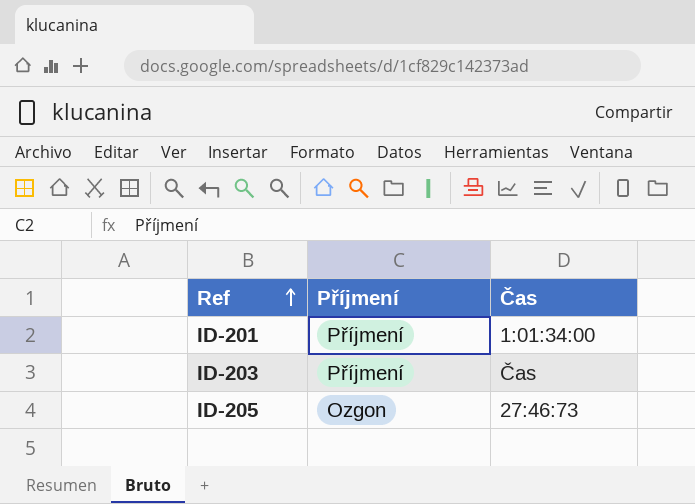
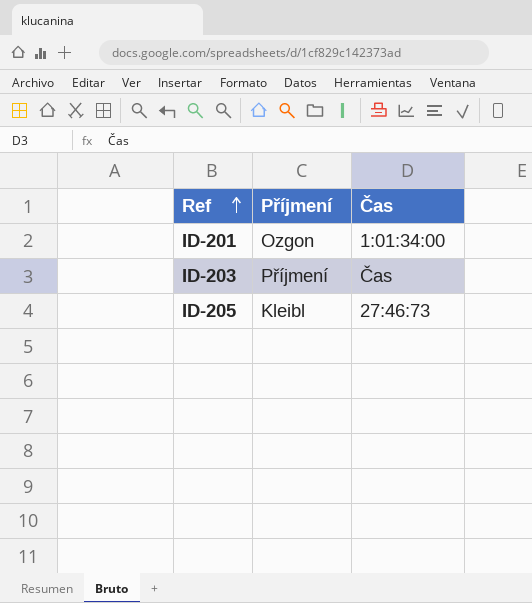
ID-201 | Příjmení: Příjmení -> Ozgon
ID-205 | Příjmení: Ozgon -> Kleibl

